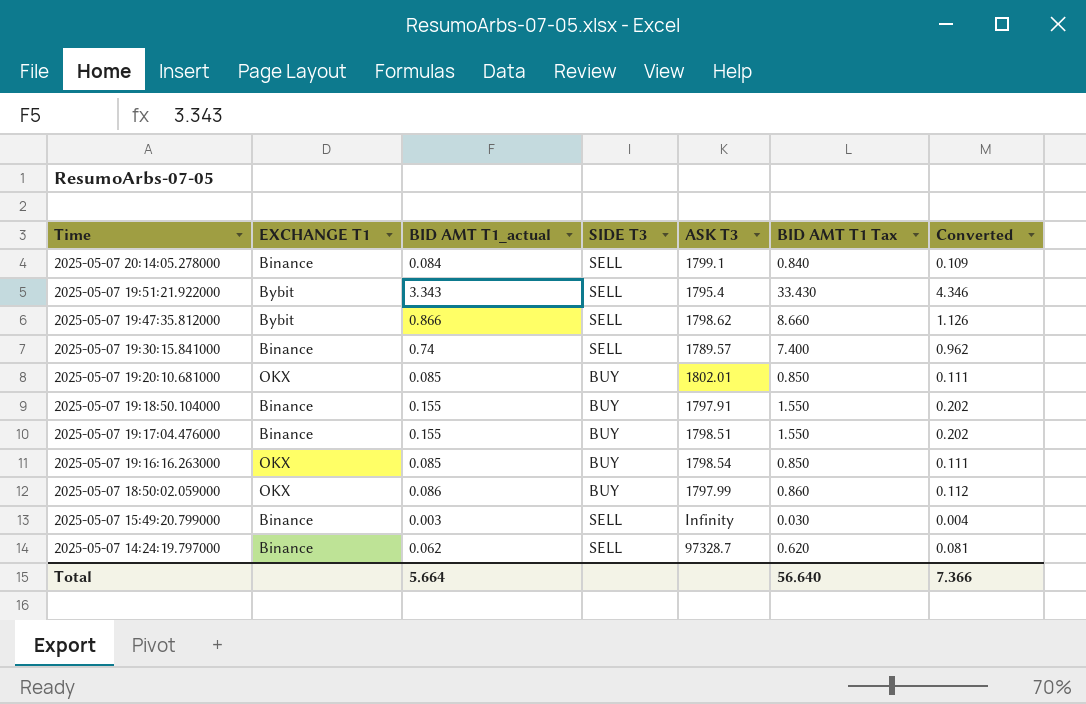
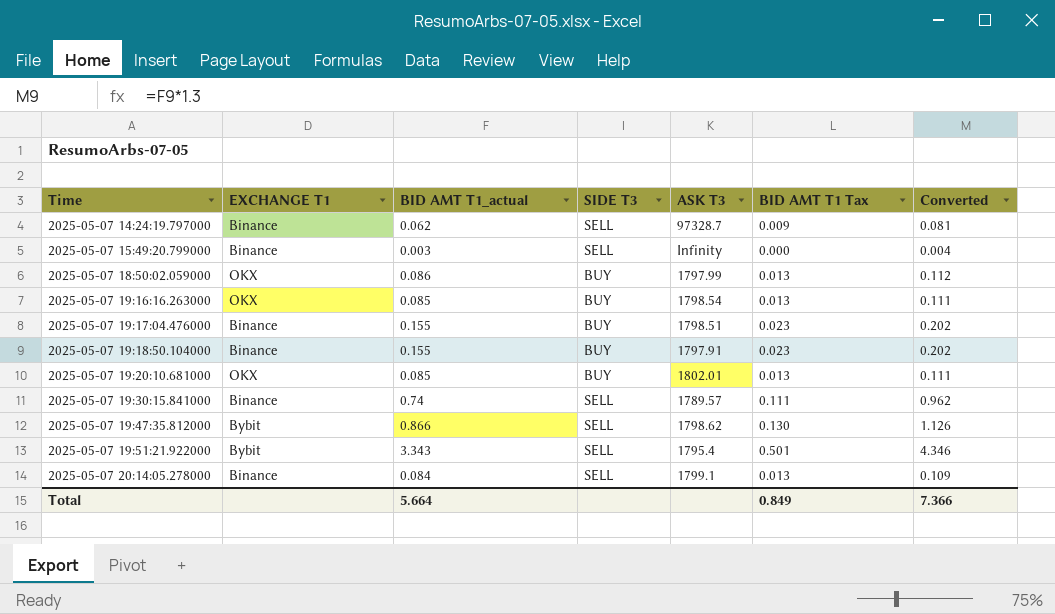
row order: Time descending -> Time ascending
column BID AMT T1 Tax | formula: [BID AMT T1_actual] * 10 -> [BID AMT T1_actual] * 0.15
Total | BID AMT T1 Tax: 56.640 -> 0.849

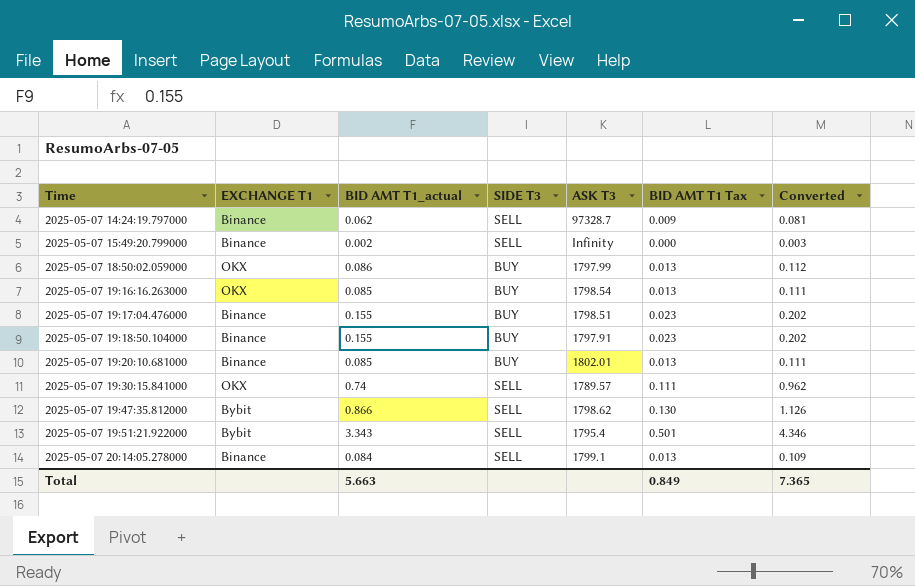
2025-05-07 15:49:20.799000 | BID AMT T1_actual: 0.003 -> 0.002
2025-05-07 15:49:20.799000 | Converted: 0.004 -> 0.003
2025-05-07 19:20:10.681000 | EXCHANGE T1: OKX -> Binance
2025-05-07 19:30:15.841000 | EXCHANGE T1: Binance -> OKX
Total | BID AMT T1_actual: 5.664 -> 5.663
Total | Converted: 7.366 -> 7.365

